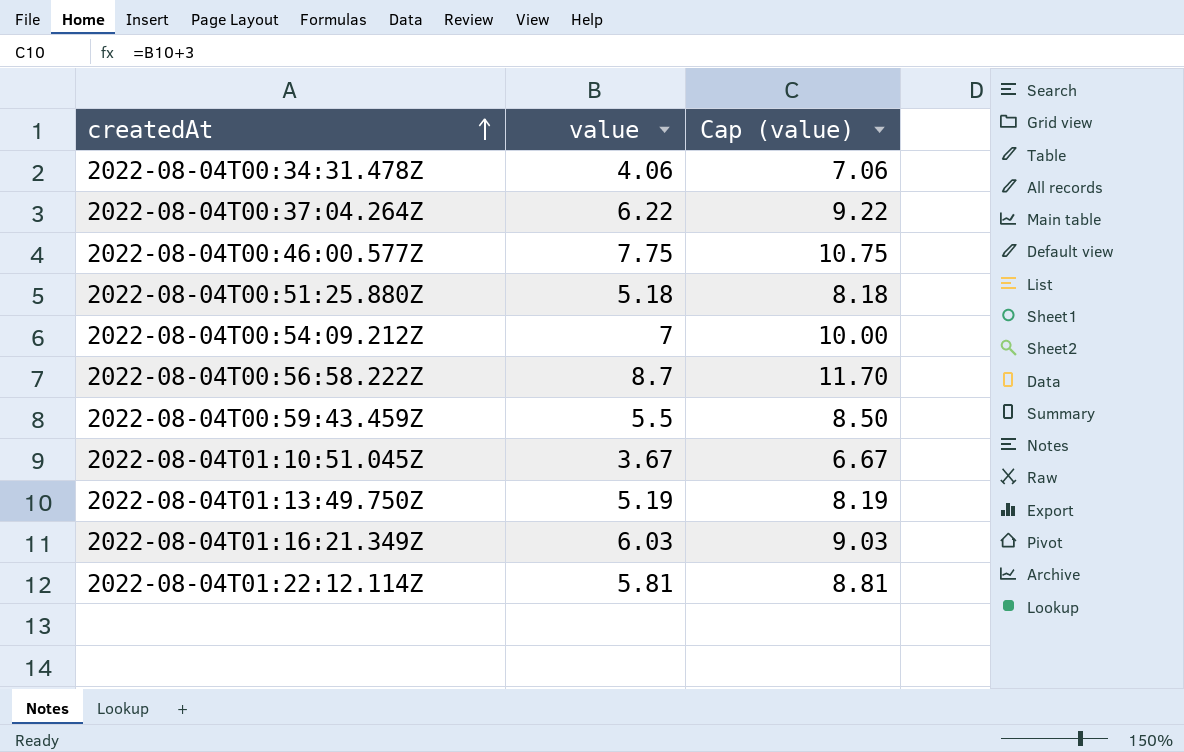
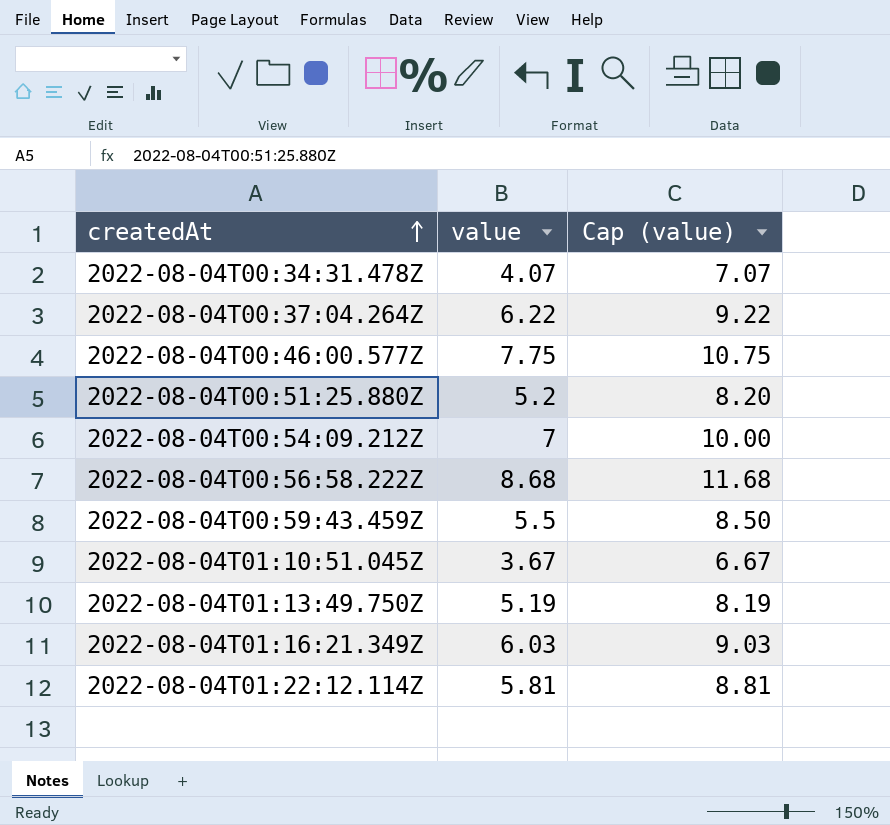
2022-08-04T00:34:31.478Z | value: 4.06 -> 4.07
2022-08-04T00:34:31.478Z | Cap (value): 7.06 -> 7.07
2022-08-04T00:51:25.880Z | value: 5.18 -> 5.2
2022-08-04T00:51:25.880Z | Cap (value): 8.18 -> 8.20
2022-08-04T00:56:58.222Z | value: 8.7 -> 8.68
2022-08-04T00:56:58.222Z | Cap (value): 11.70 -> 11.68

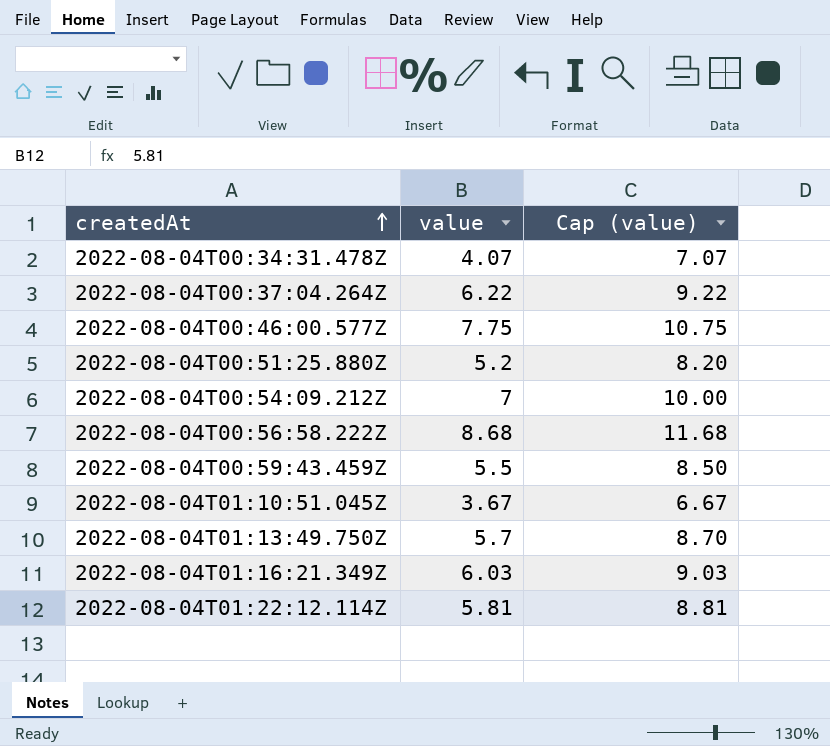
2022-08-04T01:13:49.750Z | value: 5.19 -> 5.7
2022-08-04T01:13:49.750Z | Cap (value): 8.19 -> 8.70

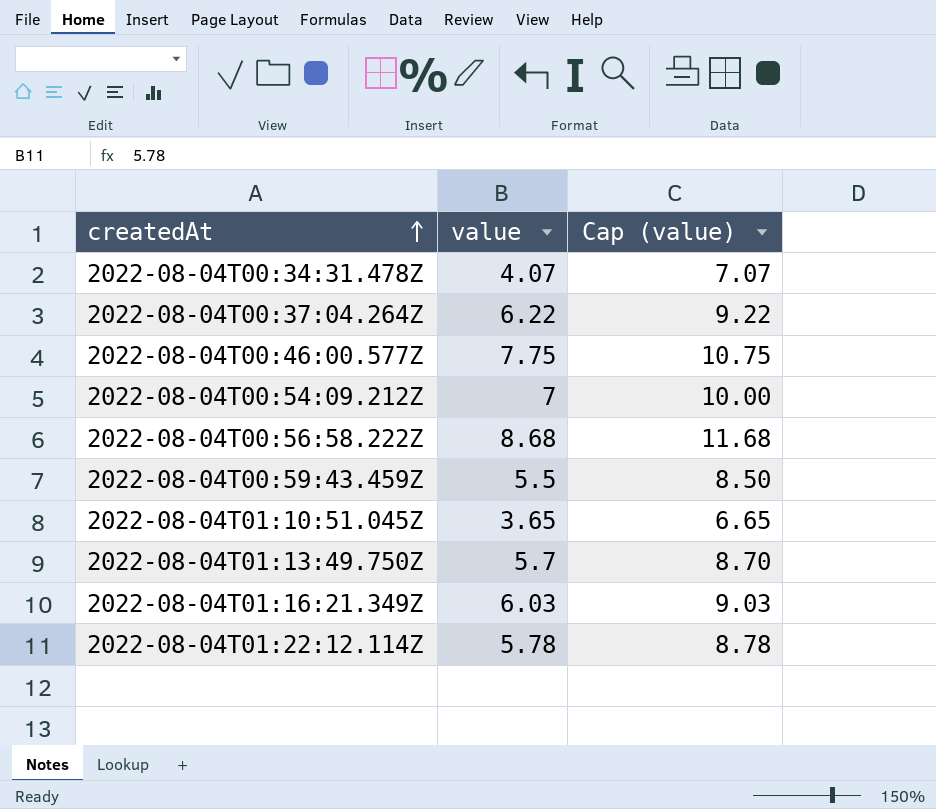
row 2022-08-04T00:51:25.880Z: 5.2 | 8.20 -> none
2022-08-04T01:10:51.045Z | value: 3.67 -> 3.65
2022-08-04T01:10:51.045Z | Cap (value): 6.67 -> 6.65
2022-08-04T01:22:12.114Z | value: 5.81 -> 5.78
2022-08-04T01:22:12.114Z | Cap (value): 8.81 -> 8.78

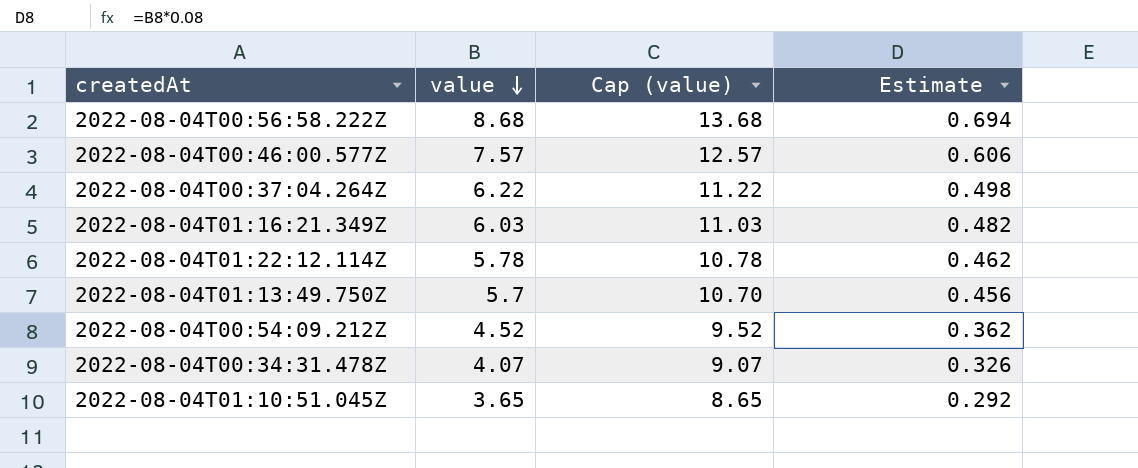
row order: createdAt ascending -> value descending
column Cap (value) | formula: [value] + 3 -> [value] + 5
column Estimate | formula: none -> [value] * 0.08
row 2022-08-04T00:59:43.459Z: 5.5 | 8.50 -> none
2022-08-04T00:46:00.577Z | value: 7.75 -> 7.57
2022-08-04T00:54:09.212Z | value: 7 -> 4.52

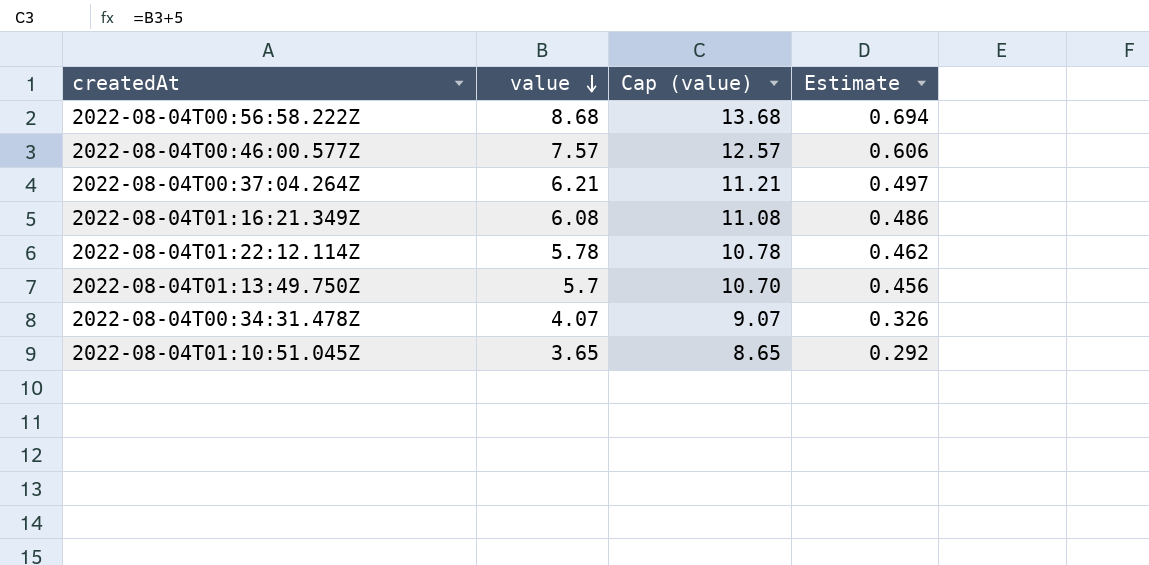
row 2022-08-04T00:54:09.212Z: 4.52 | 9.52 | 0.362 -> none
2022-08-04T00:37:04.264Z | value: 6.22 -> 6.21
2022-08-04T00:37:04.264Z | Cap (value): 11.22 -> 11.21
2022-08-04T00:37:04.264Z | Estimate: 0.498 -> 0.497
2022-08-04T01:16:21.349Z | value: 6.03 -> 6.08
2022-08-04T01:16:21.349Z | Cap (value): 11.03 -> 11.08
2022-08-04T01:16:21.349Z | Estimate: 0.482 -> 0.486

